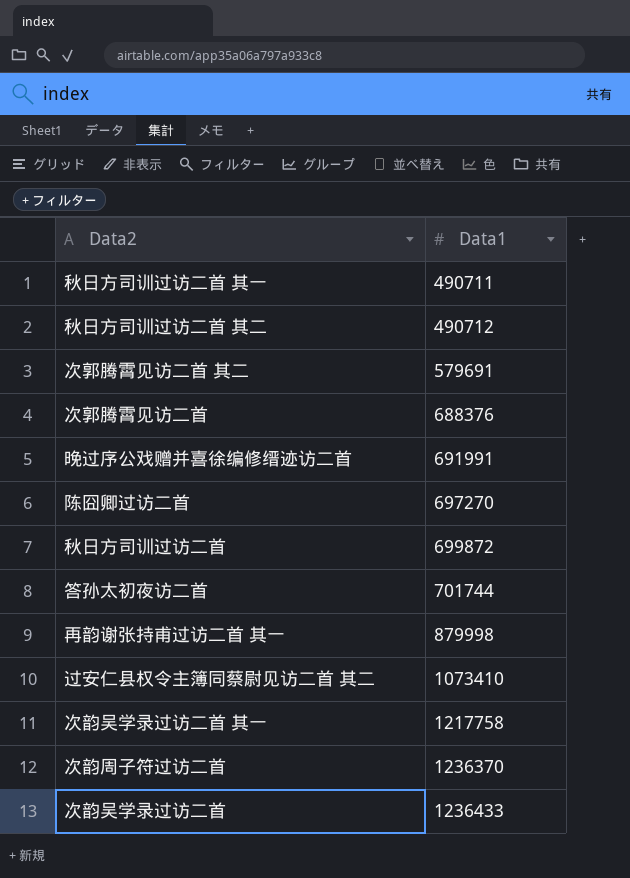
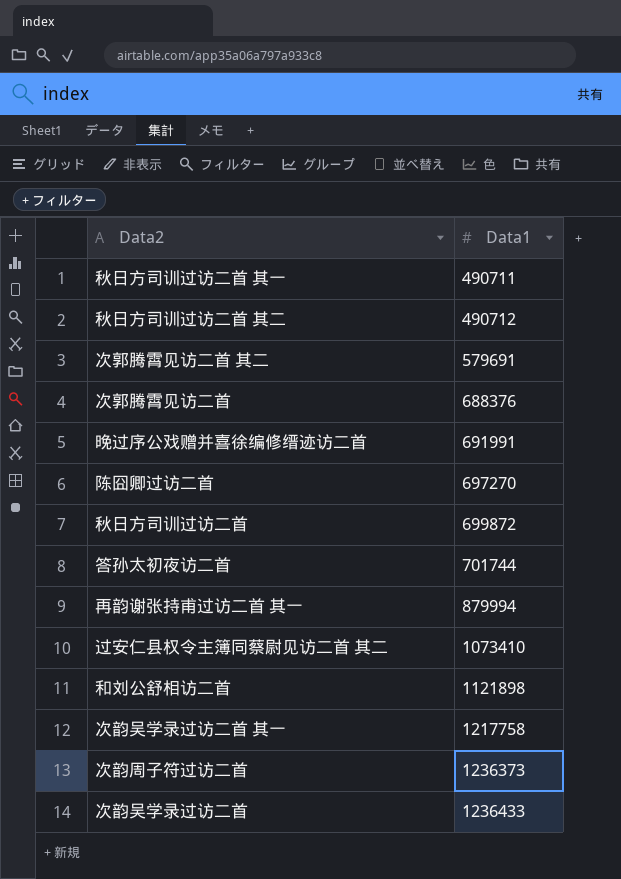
再韵谢张持甫过访二首 其一 | Data1: 879998 -> 879994
row 和刘公舒相访二首: none -> 1121898
次韵周子符过访二首 | Data1: 1236370 -> 1236373

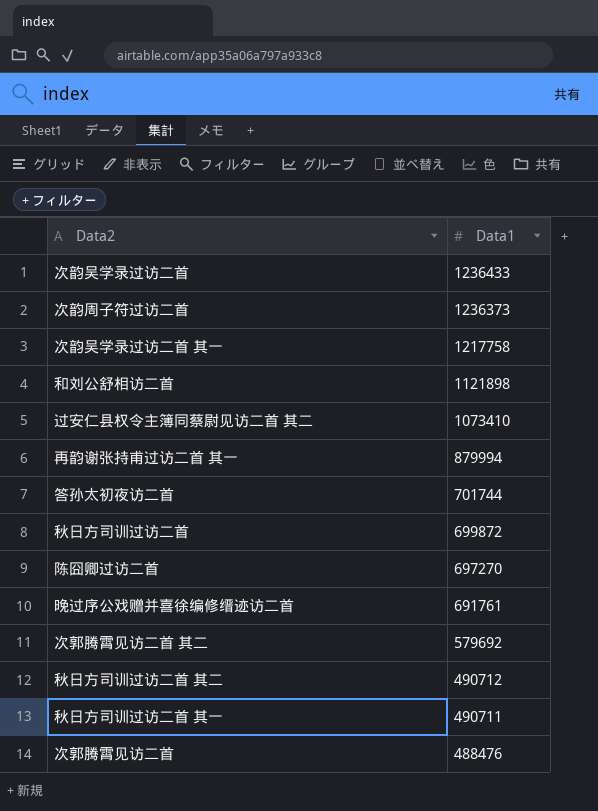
row order: Data1 ascending -> Data1 descending
晚过序公戏赠并喜徐编修缙迹访二首 | Data1: 691991 -> 691761
次郭腾霄见访二首 其二 | Data1: 579691 -> 579692
次郭腾霄见访二首 | Data1: 688376 -> 488476

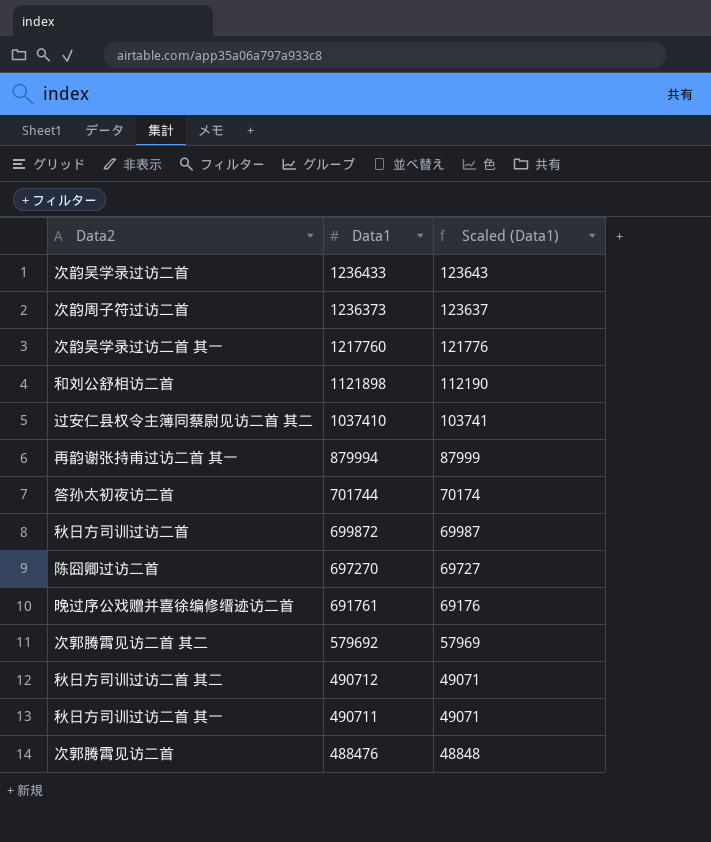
column Scaled (Data1) | formula: none -> [Data1] * 0.1
次韵吴学录过访二首 其一 | Data1: 1217758 -> 1217760
过安仁县权令主簿同蔡尉见访二首 其二 | Data1: 1073410 -> 1037410

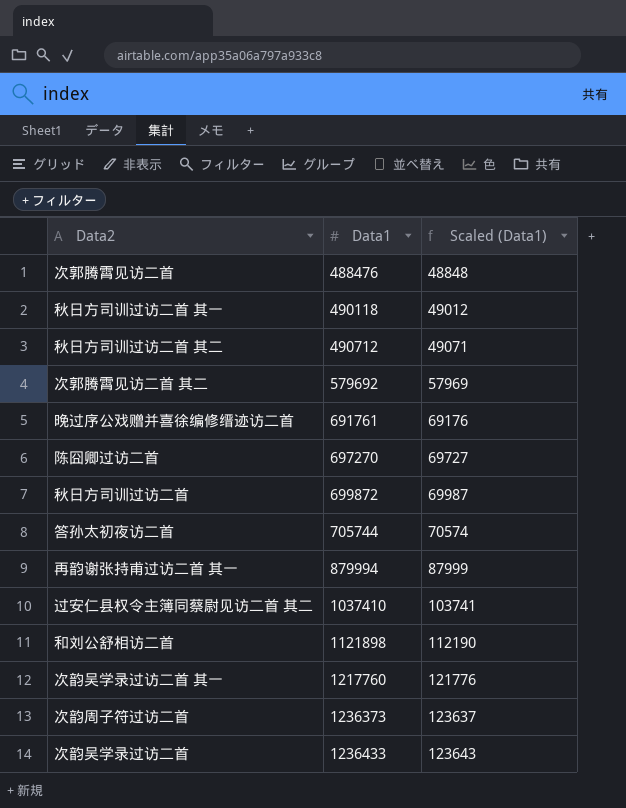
row order: Data1 descending -> Data1 ascending
秋日方司训过访二首 其一 | Data1: 490711 -> 490118
秋日方司训过访二首 其一 | Scaled (Data1): 49071 -> 49012
答孙太初夜访二首 | Data1: 701744 -> 705744
答孙太初夜访二首 | Scaled (Data1): 70174 -> 70574

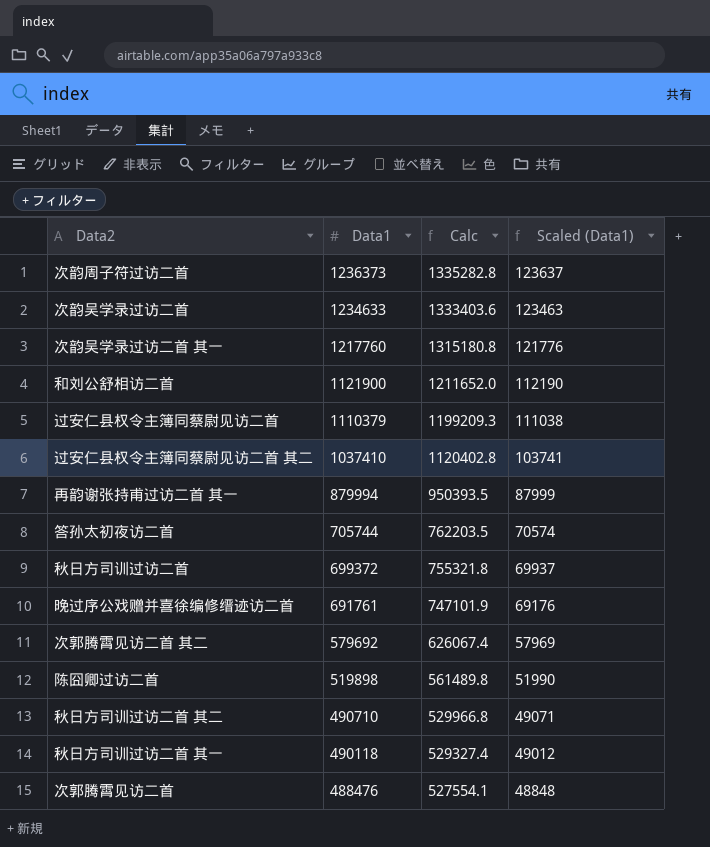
row order: Data1 ascending -> Data1 descending
column Calc | formula: none -> [Data1] * 1.08
次韵吴学录过访二首 | Data1: 1236433 -> 1234633
次韵吴学录过访二首 | Scaled (Data1): 123643 -> 123463
和刘公舒相访二首 | Data1: 1121898 -> 1121900
row 过安仁县权令主簿同蔡尉见访二首: none -> 1110379 | 1199209.3 | 111038
秋日方司训过访二首 | Data1: 699872 -> 699372
秋日方司训过访二首 | Scaled (Data1): 69987 -> 69937
陈囧卿过访二首 | Data1: 697270 -> 519898
陈囧卿过访二首 | Scaled (Data1): 69727 -> 51990
秋日方司训过访二首 其二 | Data1: 490712 -> 490710

